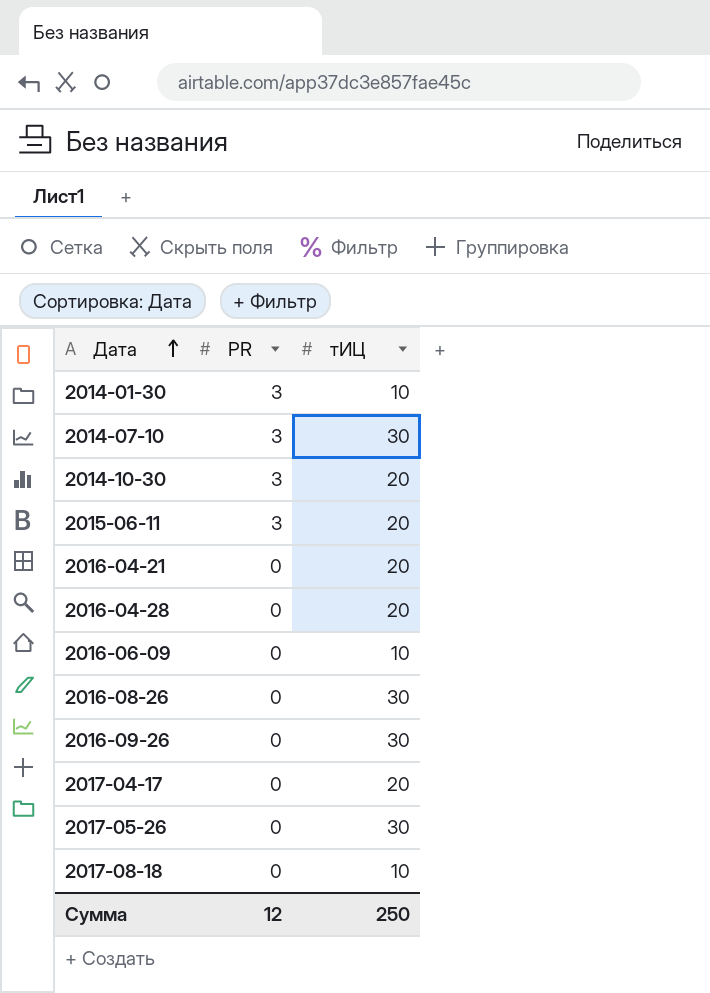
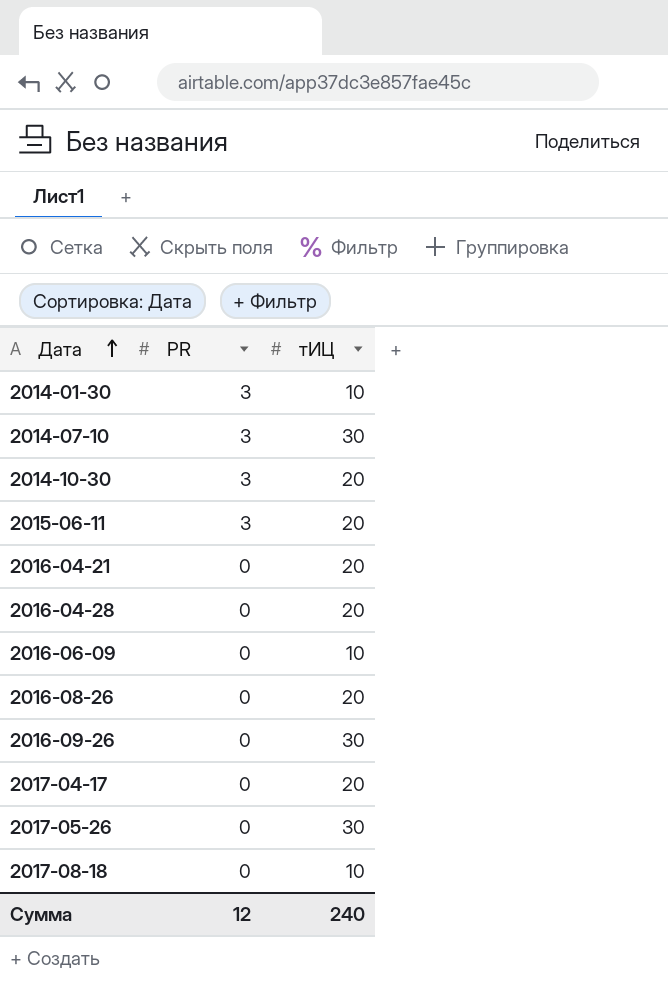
2016-08-26 | тИЦ: 30 -> 20
Сумма | тИЦ: 250 -> 240

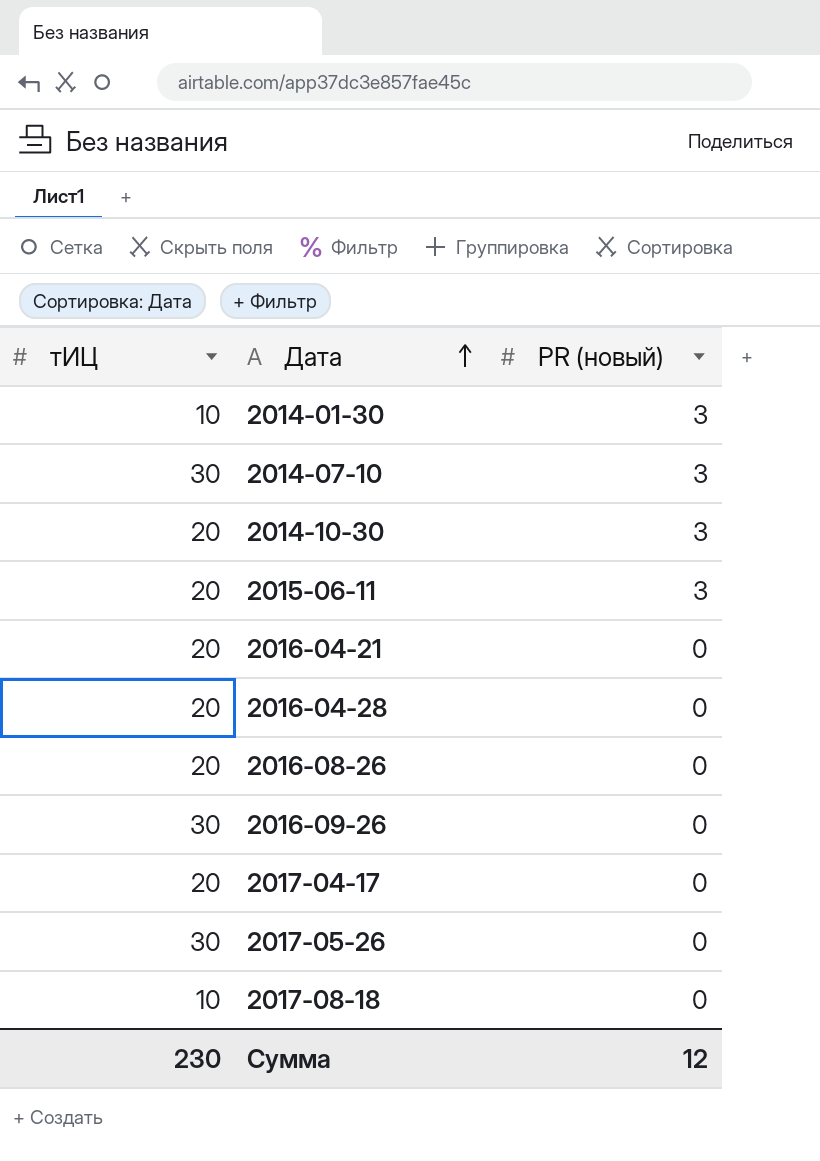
column тИЦ | position: 3 -> 1
column name: PR -> PR (новый)
row 2016-06-09: 0 | 10 -> none
Сумма | тИЦ: 240 -> 230

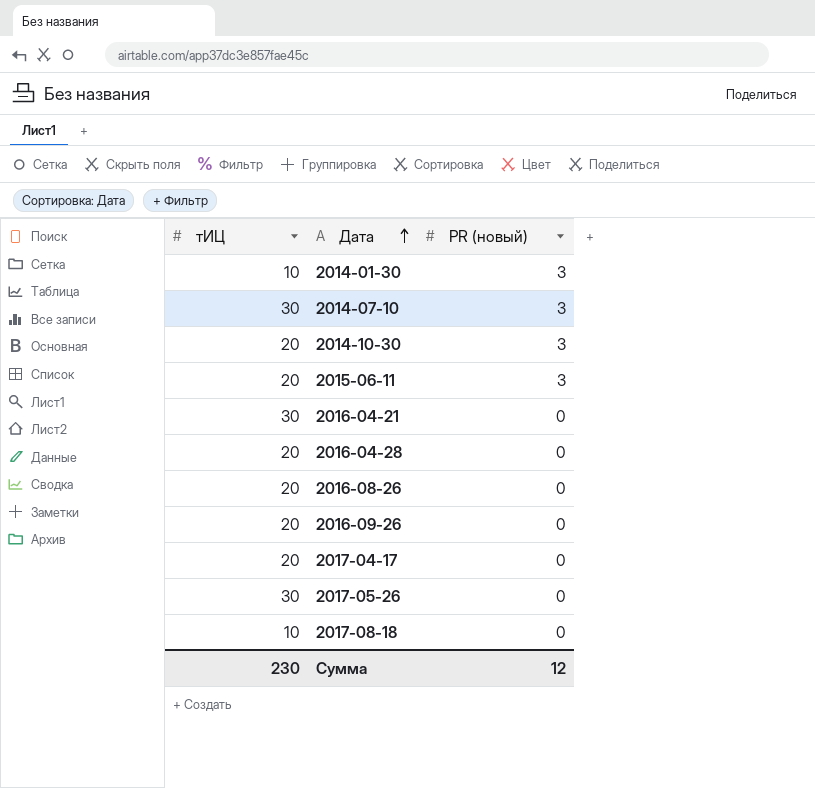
2016-04-21 | тИЦ: 20 -> 30
2016-09-26 | тИЦ: 30 -> 20

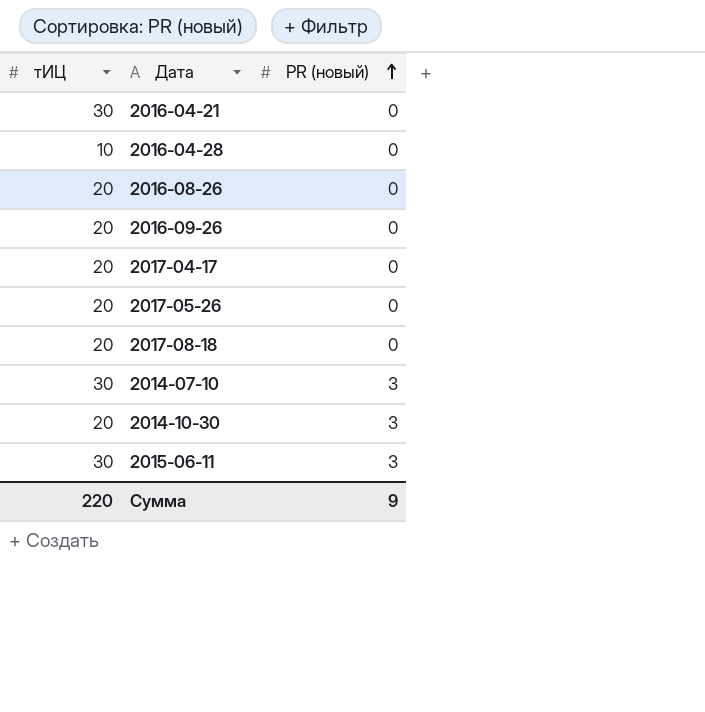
row order: Дата ascending -> PR (новый) ascending
row 2014-01-30: 10 | 3 -> none
2016-04-28 | тИЦ: 20 -> 10
2017-05-26 | тИЦ: 30 -> 20
2017-08-18 | тИЦ: 10 -> 20
2015-06-11 | тИЦ: 20 -> 30
Сумма | тИЦ: 230 -> 220
Сумма | PR (новый): 12 -> 9

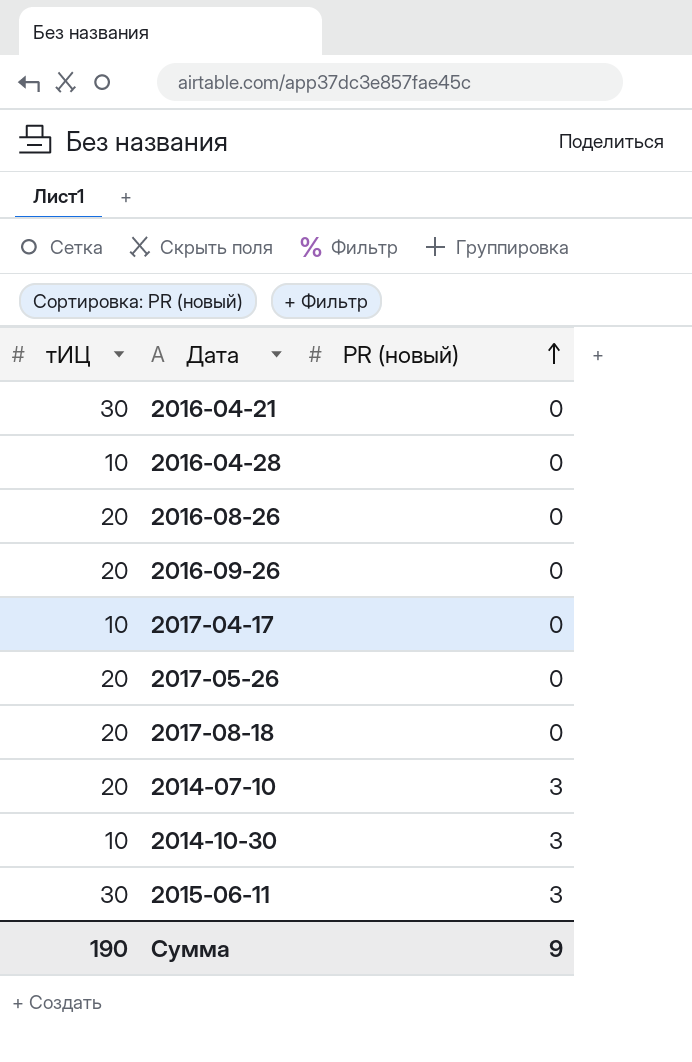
2017-04-17 | тИЦ: 20 -> 10
2014-07-10 | тИЦ: 30 -> 20
2014-10-30 | тИЦ: 20 -> 10
Сумма | тИЦ: 220 -> 190

